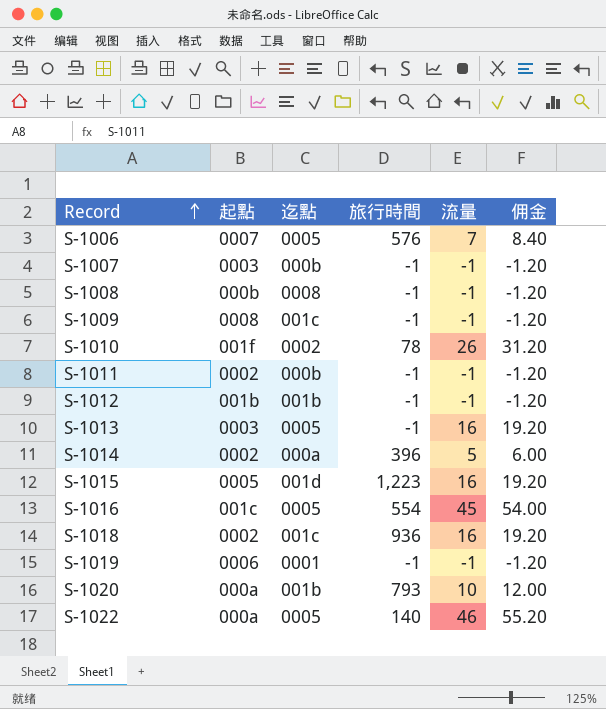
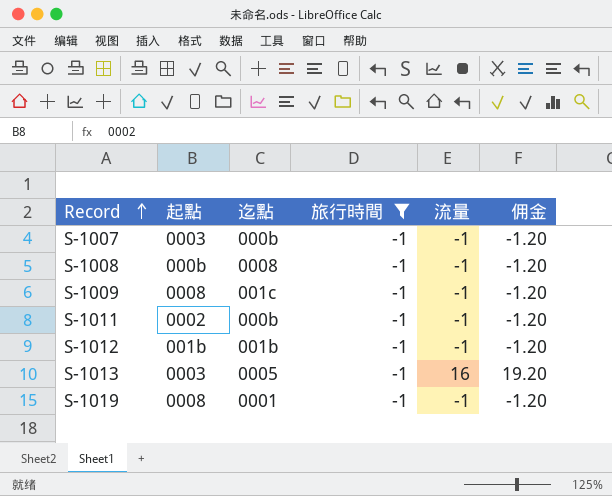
filter: none -> 旅行時間 = -1
S-1019 | 起點: 0006 -> 0008

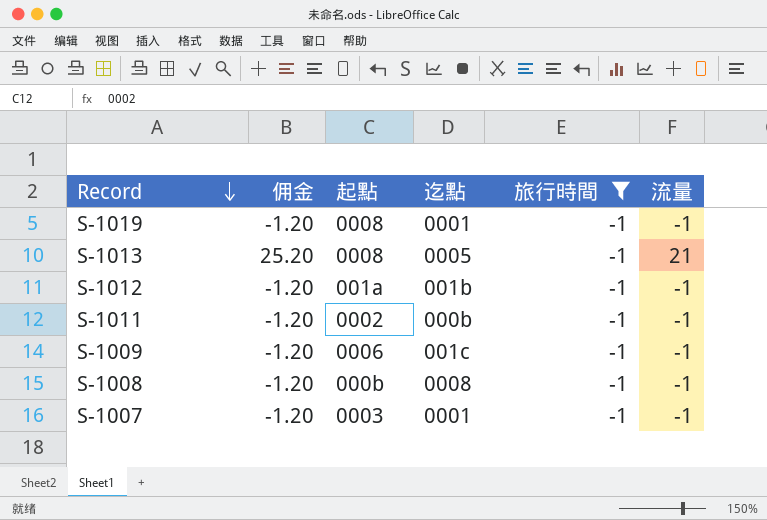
row order: Record ascending -> Record descending
column 佣金 | position: 6 -> 2
S-1013 | 佣金: 19.20 -> 25.20
S-1013 | 起點: 0003 -> 0008
S-1013 | 流量: 16 -> 21
S-1012 | 起點: 001b -> 001a
S-1009 | 起點: 0008 -> 0006
S-1007 | 迄點: 000b -> 0001

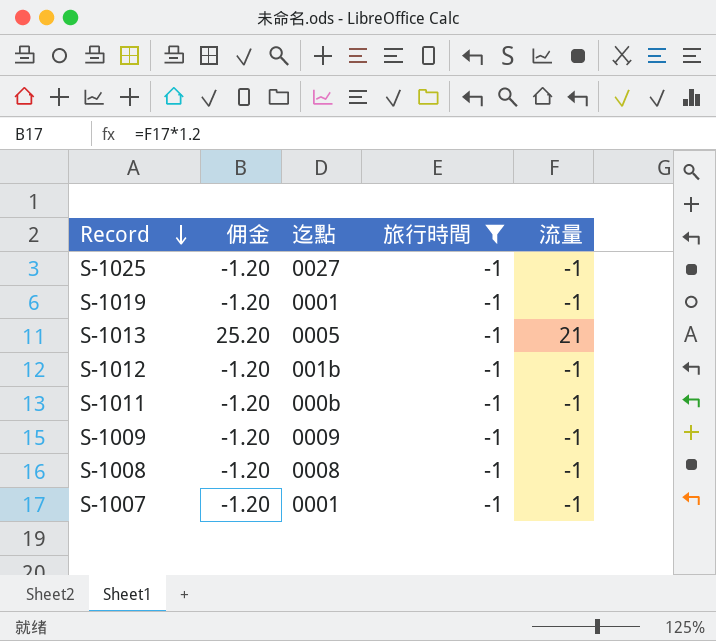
column 起點 | position: 3 -> none
row S-1025: none -> -1.20 | 0027 | -1 | -1
S-1009 | 迄點: 001c -> 0009

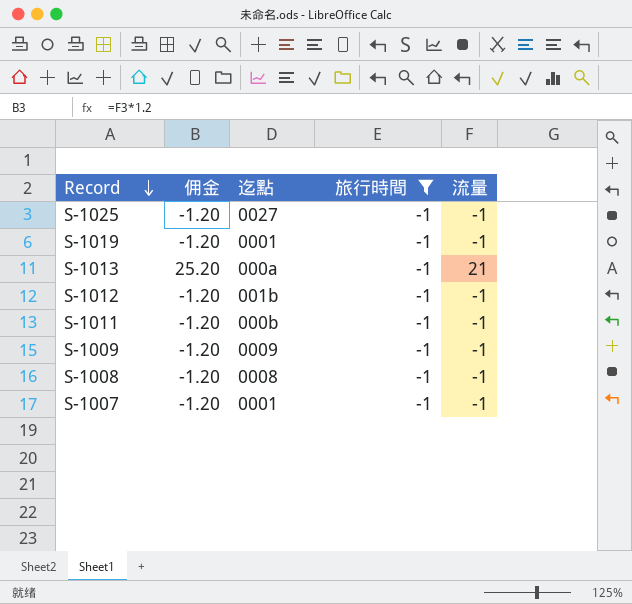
S-1013 | 迄點: 0005 -> 000a

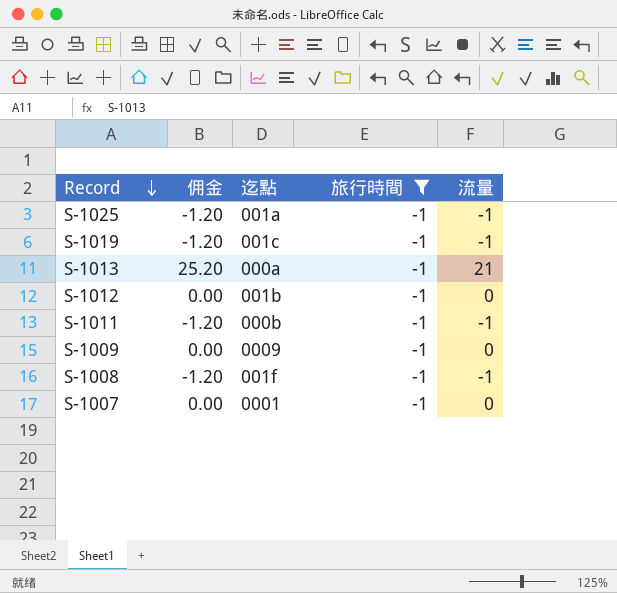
S-1025 | 迄點: 0027 -> 001a
S-1019 | 迄點: 0001 -> 001c
S-1012 | 佣金: -1.20 -> 0.00
S-1012 | 流量: -1 -> 0
S-1009 | 佣金: -1.20 -> 0.00
S-1009 | 流量: -1 -> 0
S-1008 | 迄點: 0008 -> 001f
S-1007 | 佣金: -1.20 -> 0.00
S-1007 | 流量: -1 -> 0

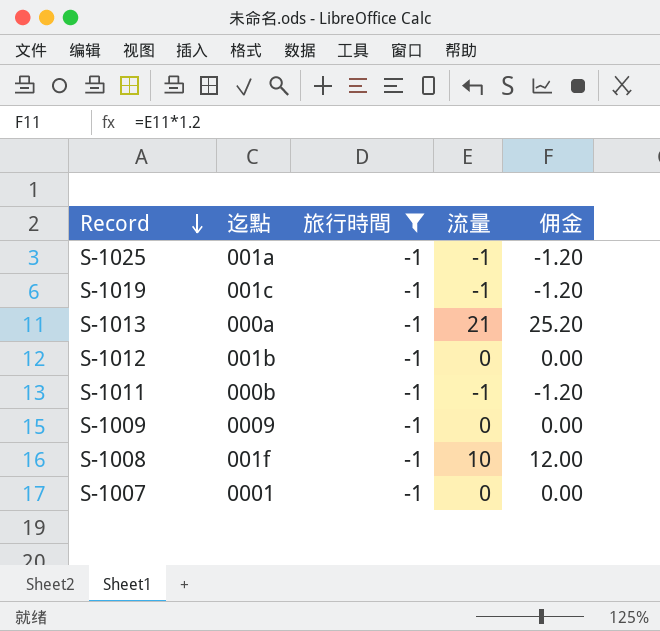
column 佣金 | position: 2 -> 5
S-1008 | 流量: -1 -> 10
S-1008 | 佣金: -1.20 -> 12.00

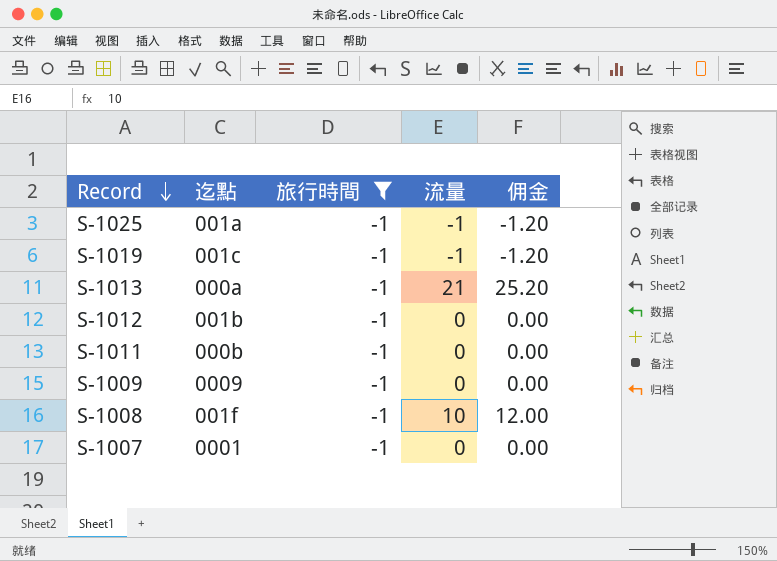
S-1011 | 流量: -1 -> 0
S-1011 | 佣金: -1.20 -> 0.00

